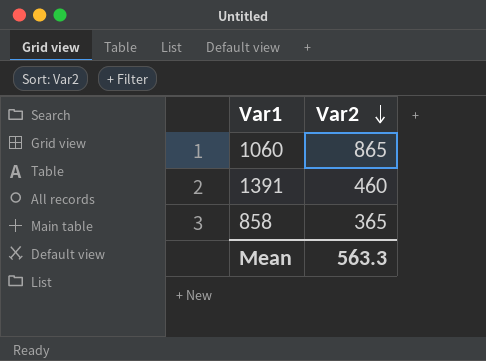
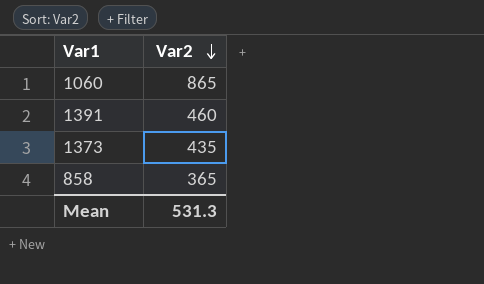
row 1373: none -> 435
Mean | Var2: 563.3 -> 531.3

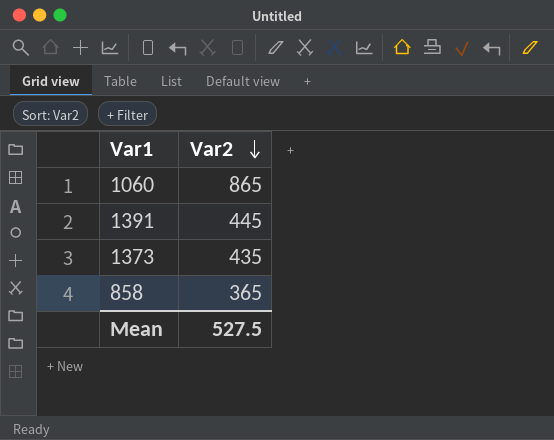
1391 | Var2: 460 -> 445
Mean | Var2: 531.3 -> 527.5

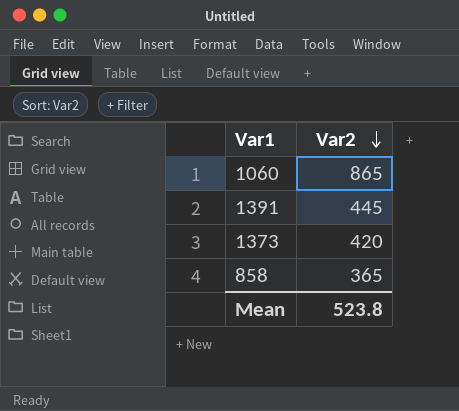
1373 | Var2: 435 -> 420
Mean | Var2: 527.5 -> 523.8

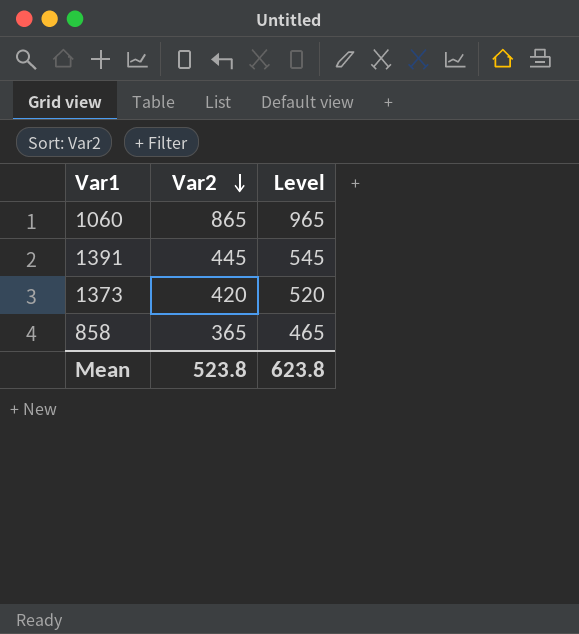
column Level | formula: none -> [Var2] + 100

